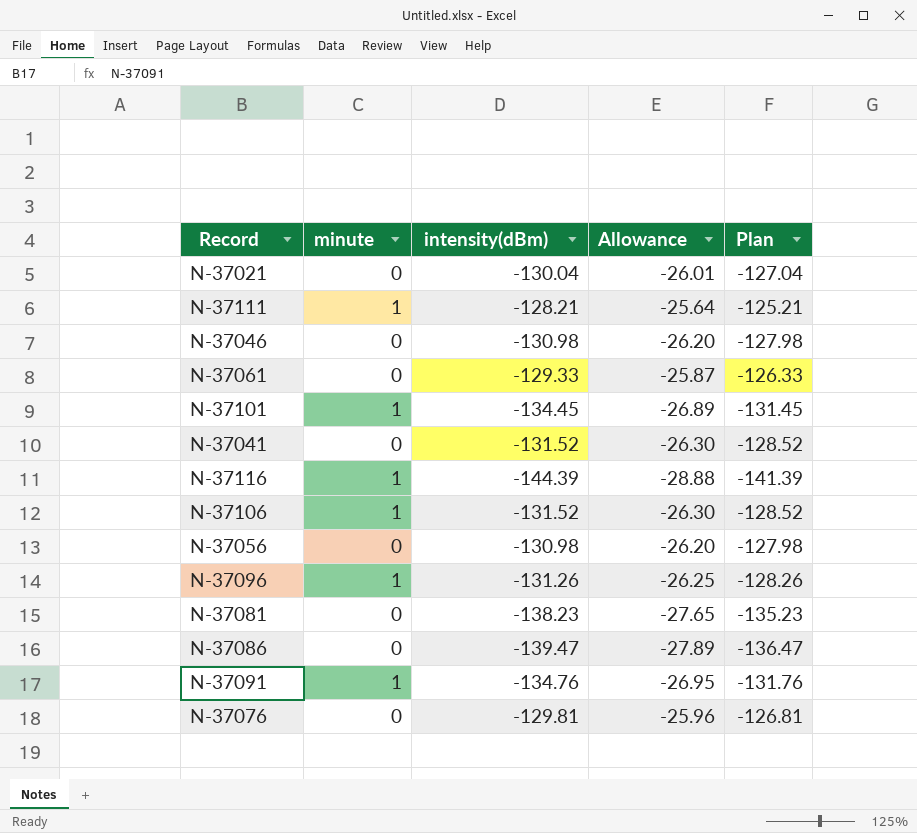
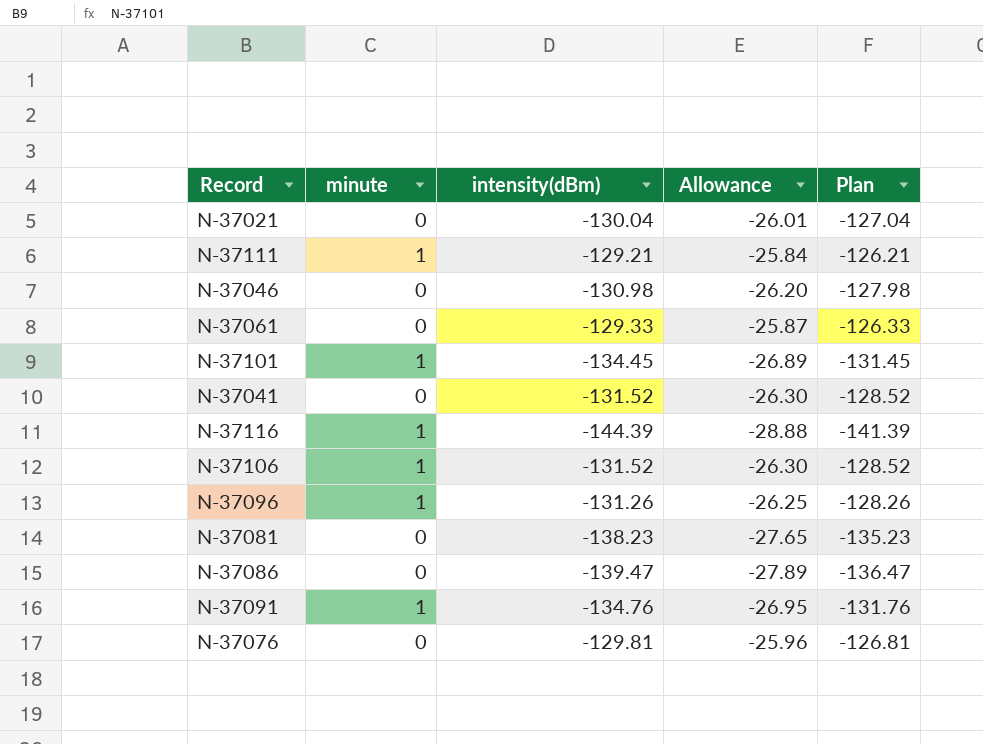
row N-37056: 0 | -130.98 | -26.20 | -127.98 -> none
N-37111 | intensity(dBm): -128.21 -> -129.21
N-37111 | Allowance: -25.64 -> -25.84
N-37111 | Plan: -125.21 -> -126.21

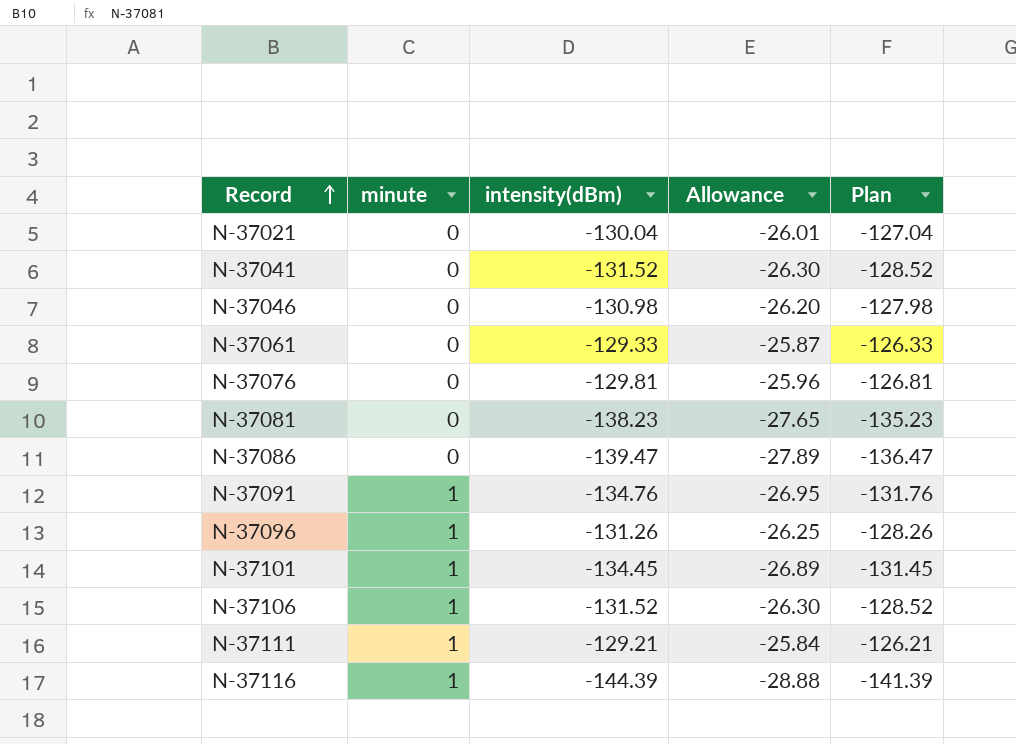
row order: none -> Record ascending

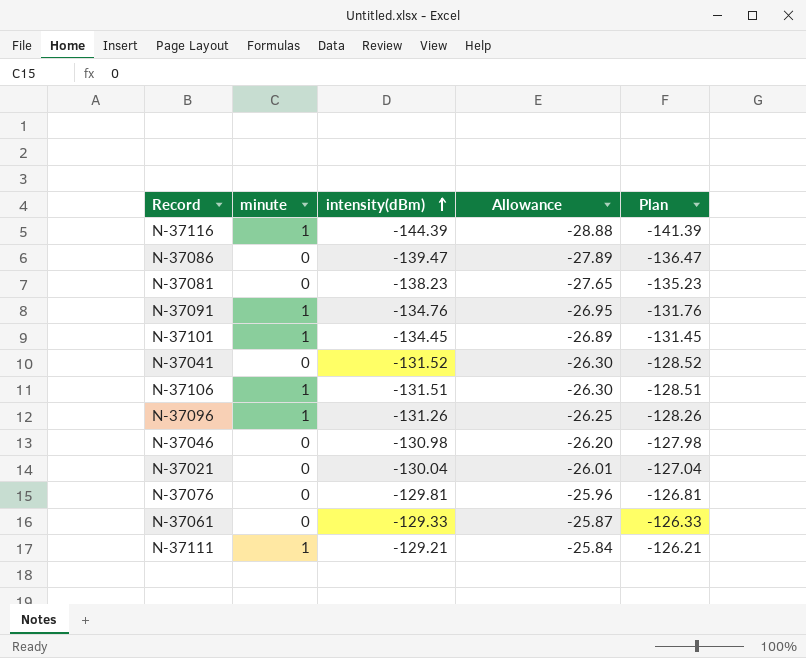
row order: Record ascending -> intensity(dBm) ascending
N-37106 | intensity(dBm): -131.52 -> -131.51
N-37106 | Plan: -128.52 -> -128.51

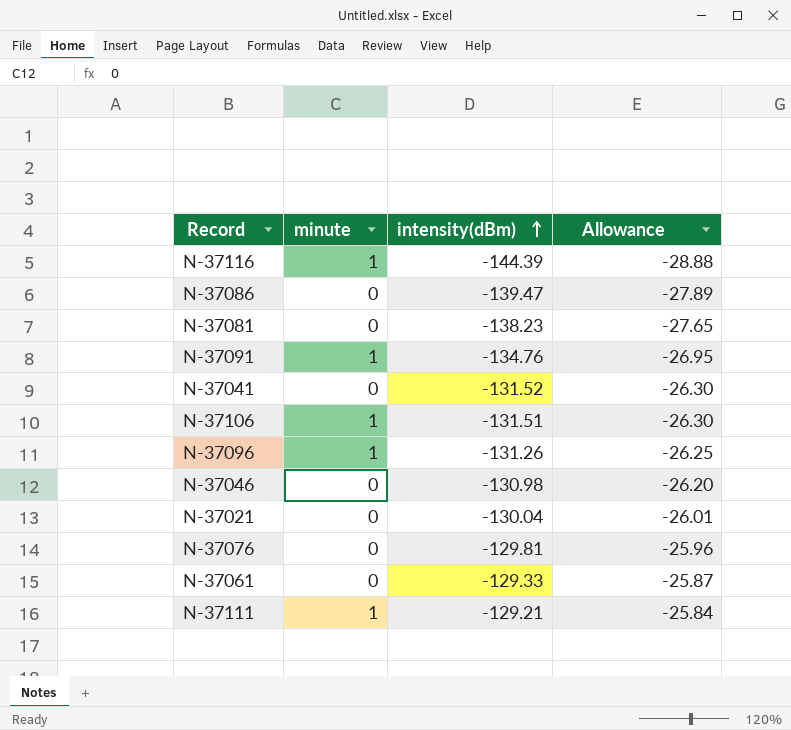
column Plan | formula: [intensity(dBm)] + 3 -> none
row N-37101: 1 | -134.45 | -26.89 | -131.45 -> none

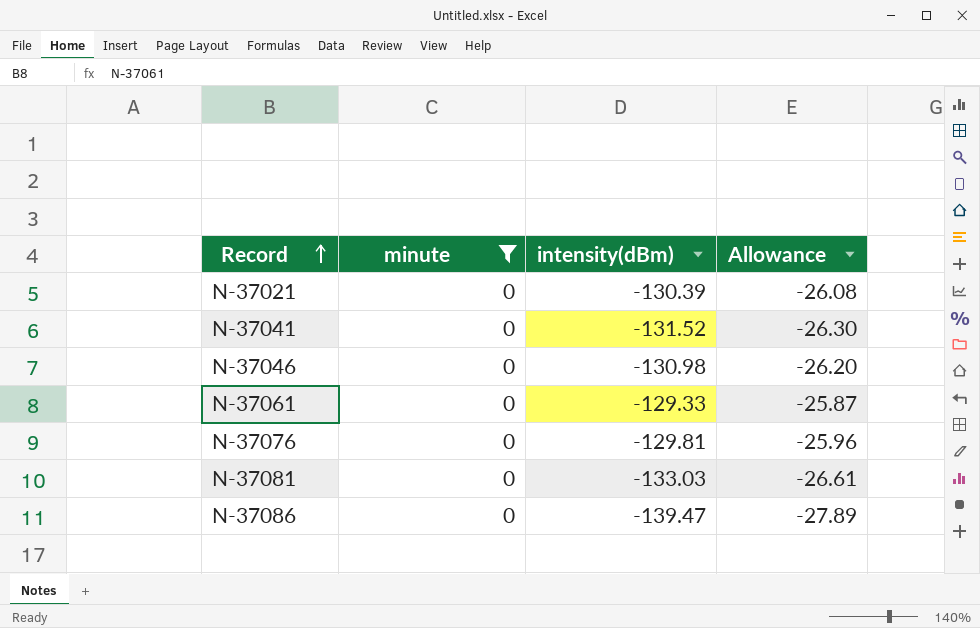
filter: none -> minute = 0
row order: intensity(dBm) ascending -> Record ascending
N-37021 | intensity(dBm): -130.04 -> -130.39
N-37021 | Allowance: -26.01 -> -26.08
N-37081 | intensity(dBm): -138.23 -> -133.03
N-37081 | Allowance: -27.65 -> -26.61

